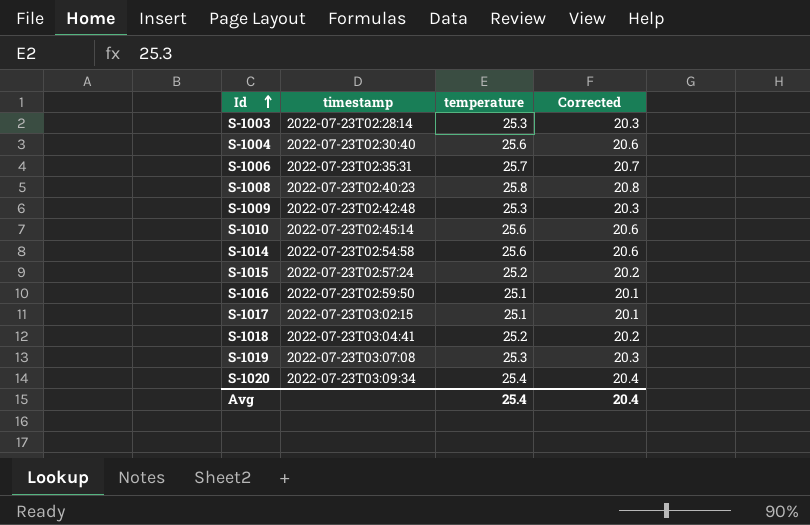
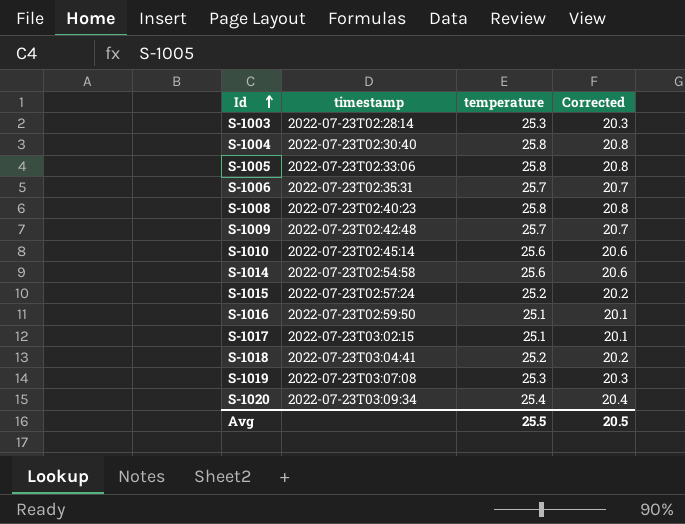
S-1004 | temperature: 25.6 -> 25.8
S-1004 | Corrected: 20.6 -> 20.8
row S-1005: none -> 2022-07-23T02:33:06 | 25.8 | 20.8
S-1009 | temperature: 25.3 -> 25.7
S-1009 | Corrected: 20.3 -> 20.7
Avg | temperature: 25.4 -> 25.5
Avg | Corrected: 20.4 -> 20.5

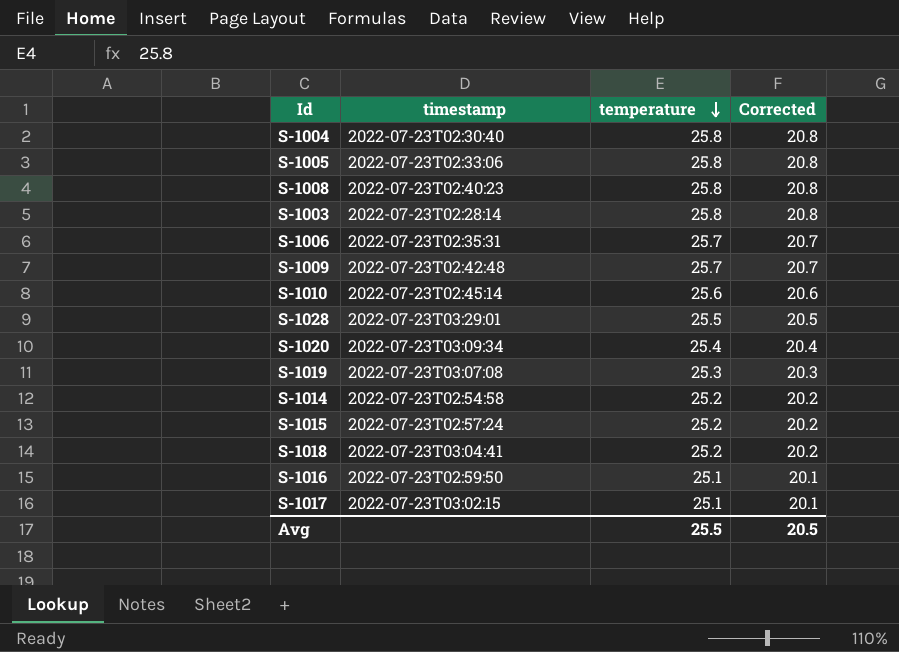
row order: Id ascending -> temperature descending
S-1003 | temperature: 25.3 -> 25.8
S-1003 | Corrected: 20.3 -> 20.8
row S-1028: none -> 2022-07-23T03:29:01 | 25.5 | 20.5
S-1014 | temperature: 25.6 -> 25.2
S-1014 | Corrected: 20.6 -> 20.2

